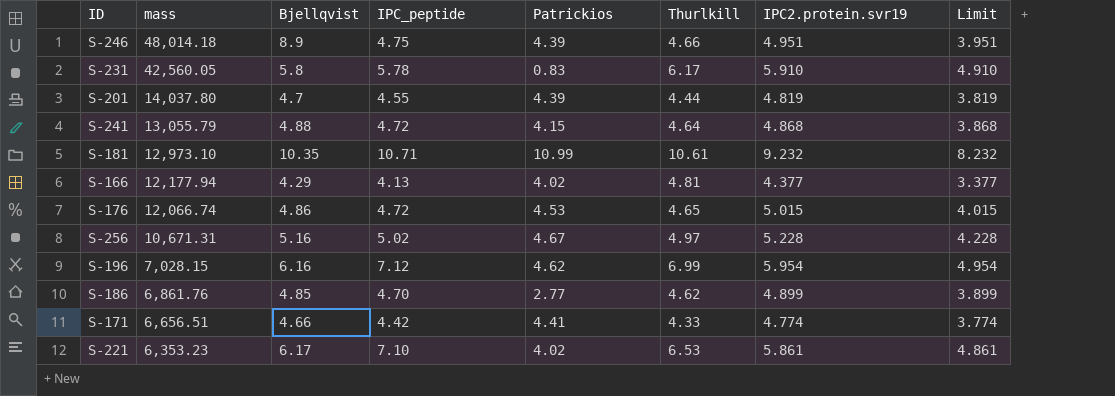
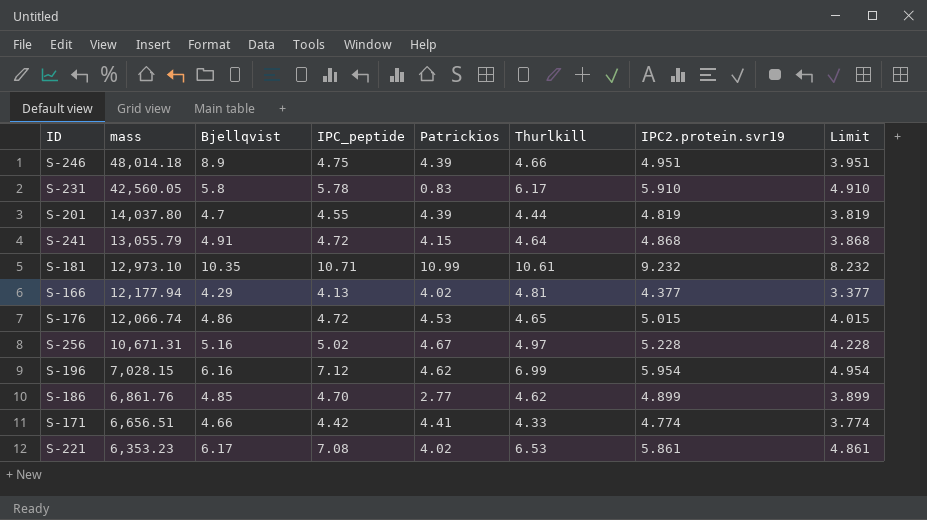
S-241 | Bjellqvist: 4.88 -> 4.91
S-221 | IPC_peptide: 7.10 -> 7.08

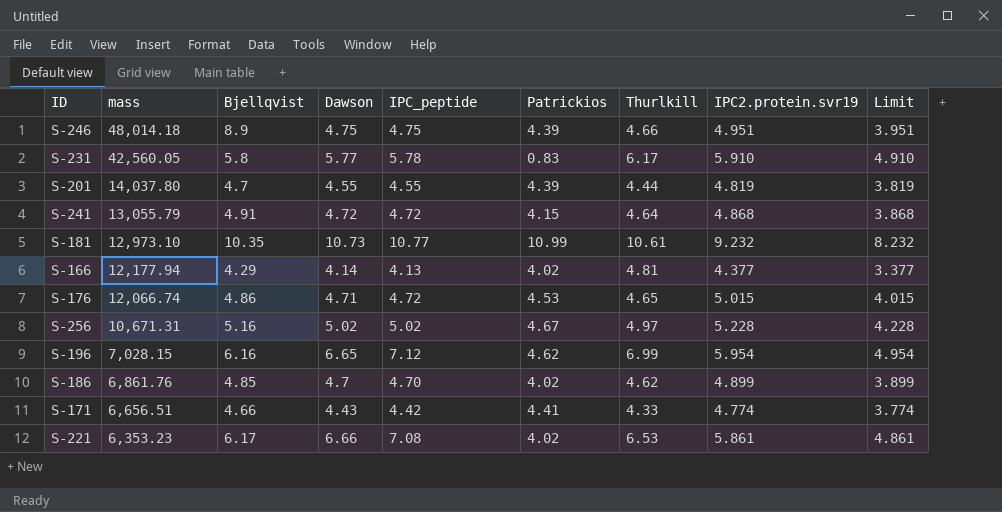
column Dawson | position: none -> 4
S-181 | IPC_peptide: 10.71 -> 10.77
S-186 | Patrickios: 2.77 -> 4.02

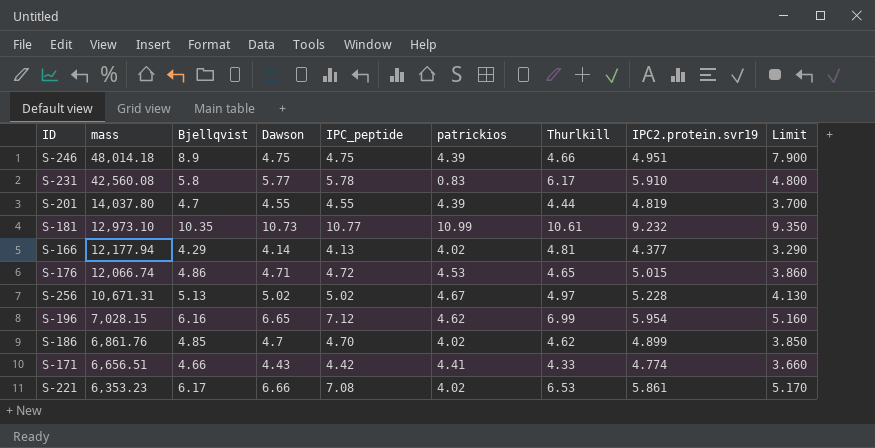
column name: Patrickios -> patrickios
column Limit | formula: [IPC2.protein.svr19] - 1 -> [Bjellqvist] - 1
row S-241: 13,055.79 | 4.91 | 4.72 | 4.72 | 4.15 | 4.64 | 4.868 | 3.868 -> none
S-231 | mass: 42,560.05 -> 42,560.08
S-256 | Bjellqvist: 5.16 -> 5.13

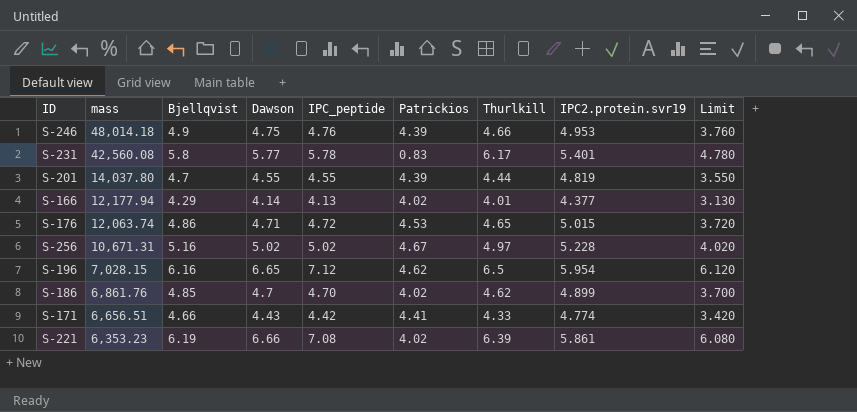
column name: patrickios -> Patrickios
column Limit | formula: [Bjellqvist] - 1 -> [IPC_peptide] - 1
row S-181: 12,973.10 | 10.35 | 10.73 | 10.77 | 10.99 | 10.61 | 9.232 | 9.350 -> none
S-246 | Bjellqvist: 8.9 -> 4.9
S-246 | IPC_peptide: 4.75 -> 4.76
S-246 | IPC2.protein.svr19: 4.951 -> 4.953
S-231 | IPC2.protein.svr19: 5.910 -> 5.401
S-166 | Thurlkill: 4.81 -> 4.01
S-176 | mass: 12,066.74 -> 12,063.74
S-256 | Bjellqvist: 5.13 -> 5.16
S-196 | Thurlkill: 6.99 -> 6.5
S-221 | Bjellqvist: 6.17 -> 6.19
S-221 | Thurlkill: 6.53 -> 6.39

